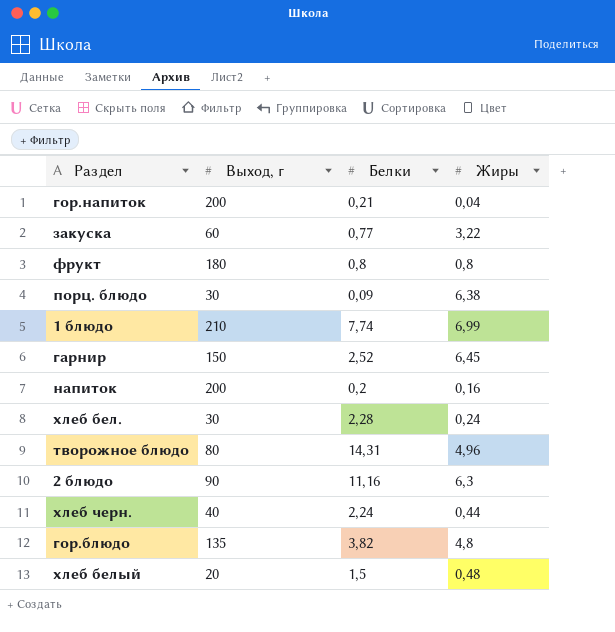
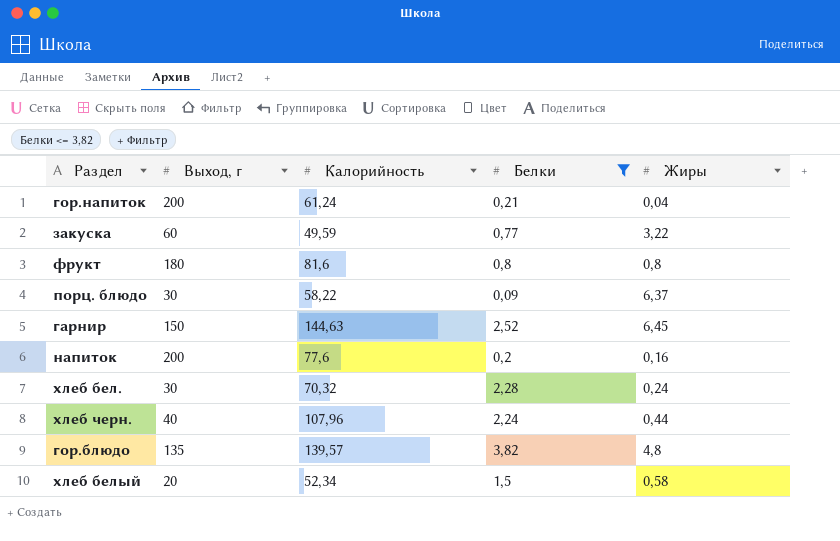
filter: none -> Белки <= 3,82
column Калорийность | position: none -> 3
порц. блюдо | Жиры: 6,38 -> 6,37
хлеб белый | Жиры: 0,48 -> 0,58

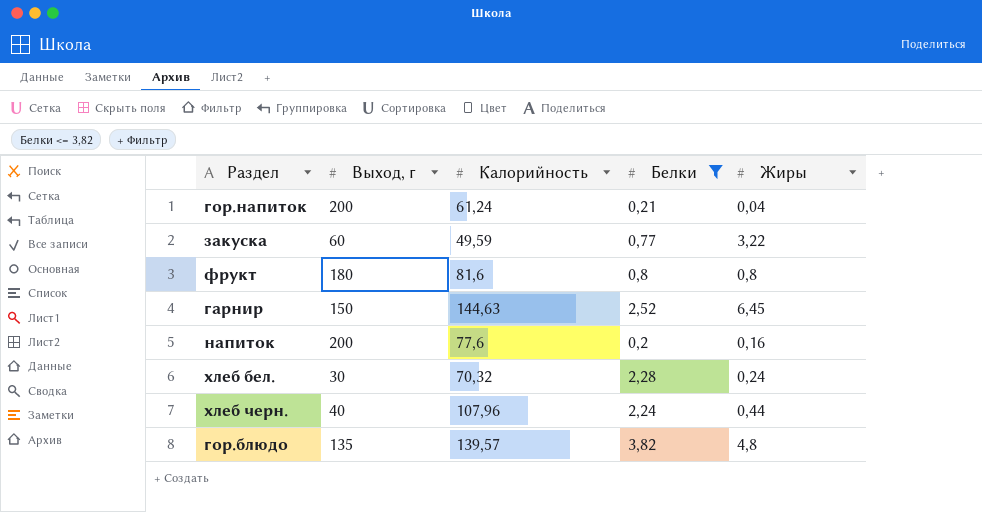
row порц. блюдо: 30 | 58,22 | 0,09 | 6,37 -> none
row хлеб белый: 20 | 52,34 | 1,5 | 0,58 -> none

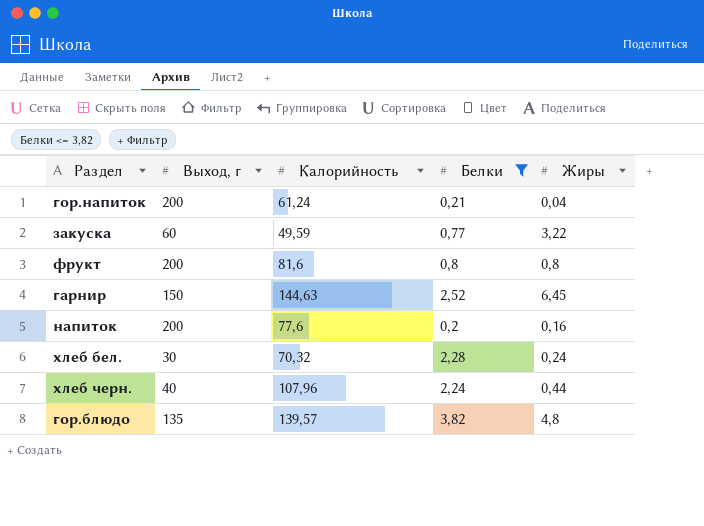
фрукт | Выход, г: 180 -> 200

